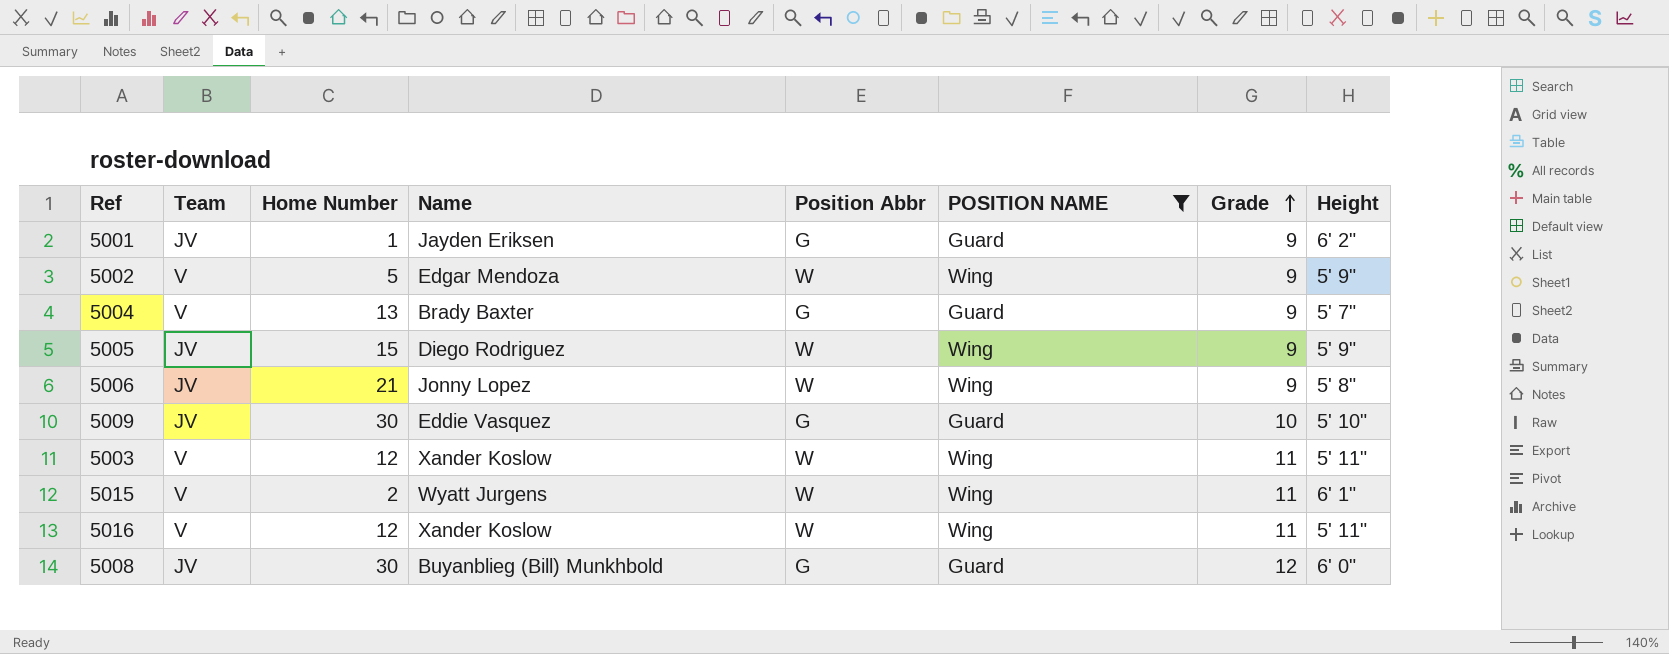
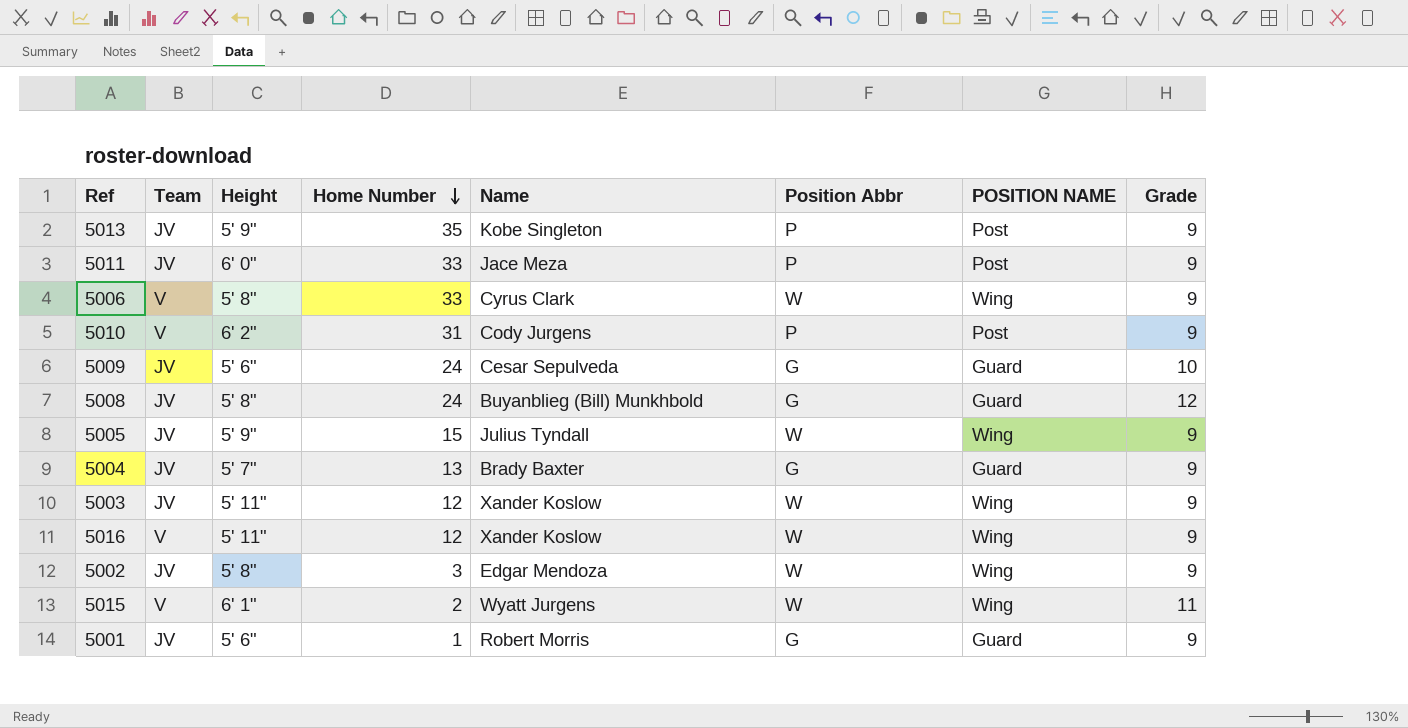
filter: POSITION NAME != Post -> none
row order: Grade ascending -> Home Number descending
column Height | position: 8 -> 3
5006 | Team: JV -> V
5006 | Home Number: 21 -> 33
5006 | Name: Jonny Lopez -> Cyrus Clark
5009 | Height: 5' 10" -> 5' 6"
5009 | Home Number: 30 -> 24
5009 | Name: Eddie Vasquez -> Cesar Sepulveda
5008 | Height: 6' 0" -> 5' 8"
5008 | Home Number: 30 -> 24
5005 | Name: Diego Rodriguez -> Julius Tyndall
5004 | Team: V -> JV
5003 | Team: V -> JV
5003 | Grade: 11 -> 9
5016 | Grade: 11 -> 9
5002 | Team: V -> JV
5002 | Height: 5' 9" -> 5' 8"
5002 | Home Number: 5 -> 3
5001 | Height: 6' 2" -> 5' 6"
5001 | Name: Jayden Eriksen -> Robert Morris

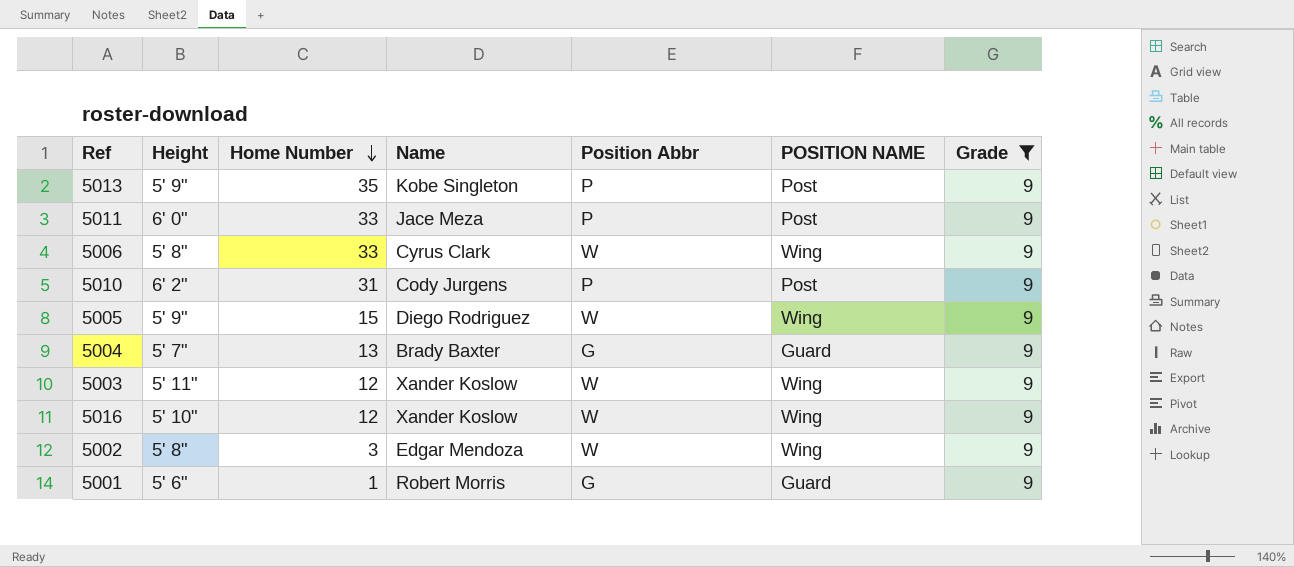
filter: none -> Grade = 9
column Team | position: 2 -> none
5005 | Name: Julius Tyndall -> Diego Rodriguez
5016 | Height: 5' 11" -> 5' 10"

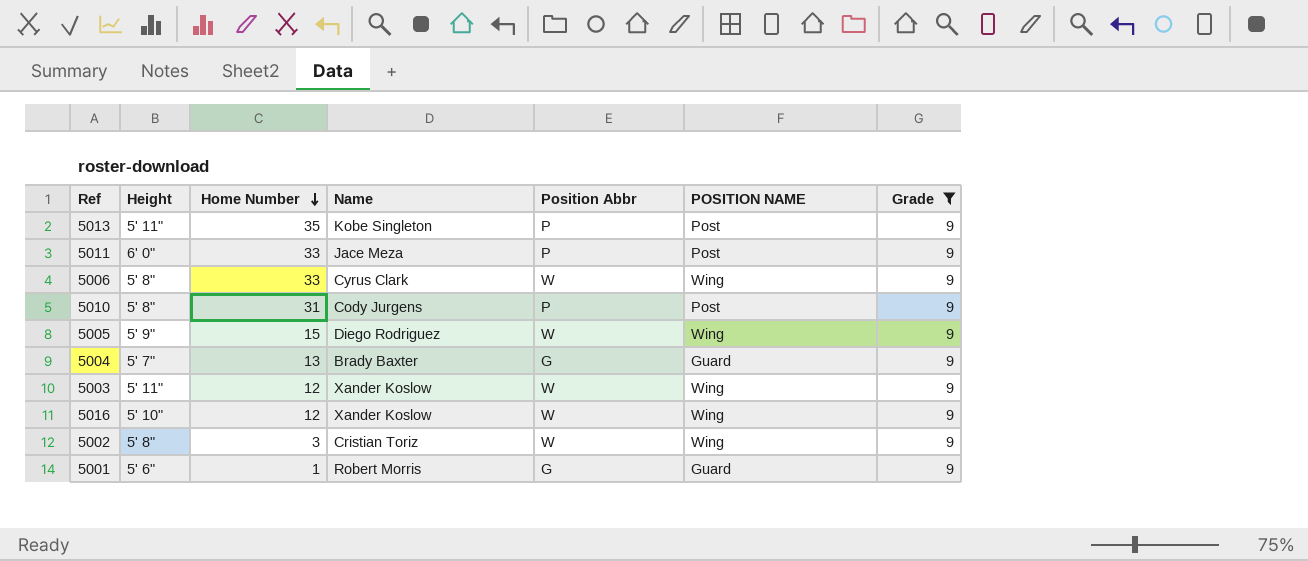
5013 | Height: 5' 9" -> 5' 11"
5010 | Height: 6' 2" -> 5' 8"
5002 | Name: Edgar Mendoza -> Cristian Toriz

